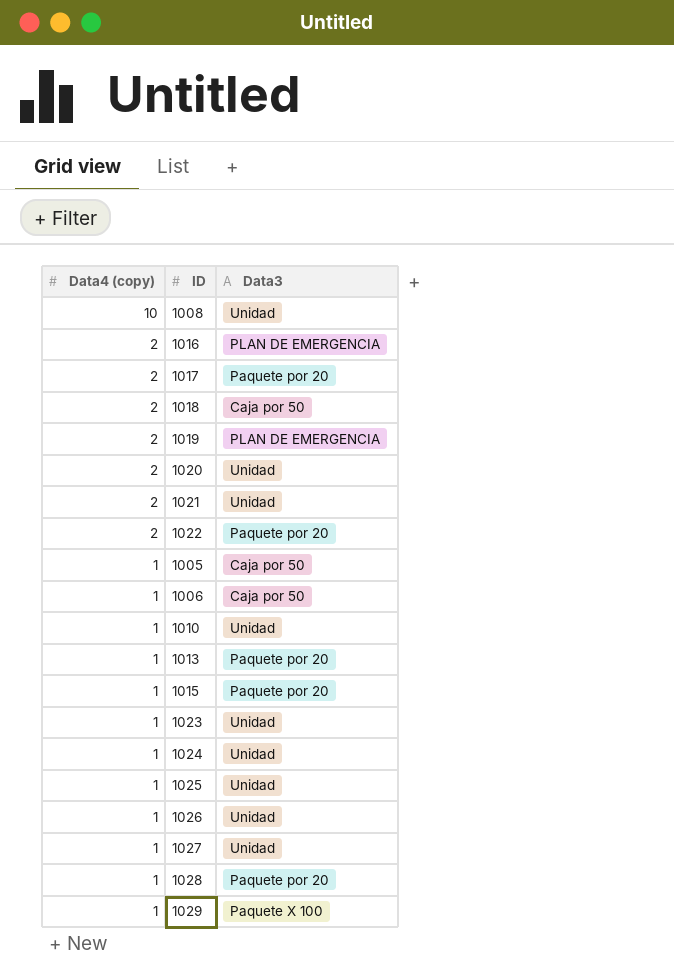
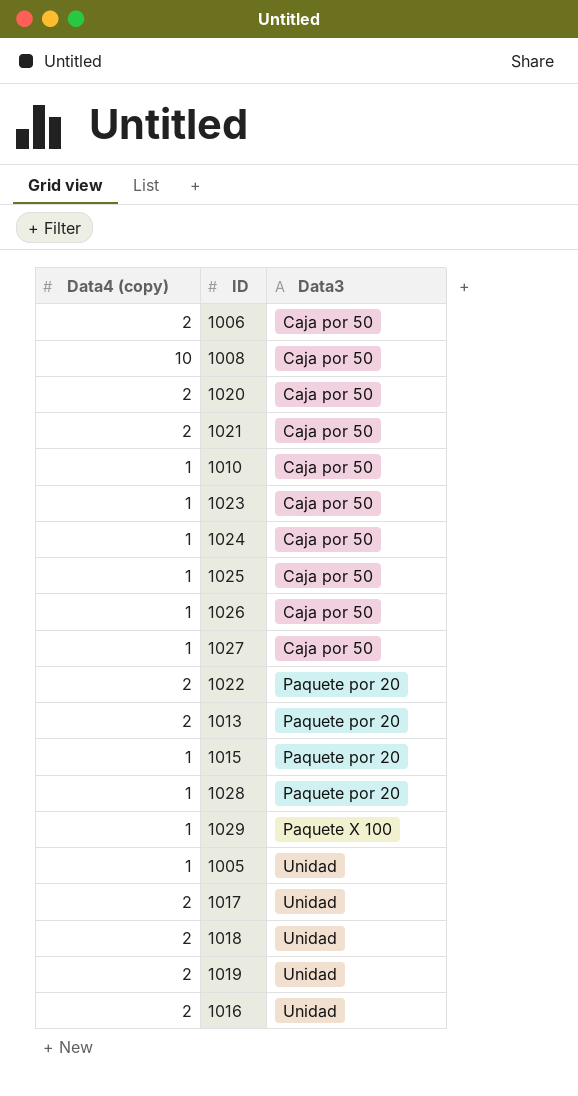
row order: Data4 (copy) descending -> Data3 ascending
1006 | Data4 (copy): 1 -> 2
1008 | Data3: Unidad -> Caja por 50
1020 | Data3: Unidad -> Caja por 50
1021 | Data3: Unidad -> Caja por 50
1010 | Data3: Unidad -> Caja por 50
1023 | Data3: Unidad -> Caja por 50
1024 | Data3: Unidad -> Caja por 50
1025 | Data3: Unidad -> Caja por 50
1026 | Data3: Unidad -> Caja por 50
1027 | Data3: Unidad -> Caja por 50
1013 | Data4 (copy): 1 -> 2
1005 | Data3: Caja por 50 -> Unidad
1017 | Data3: Paquete por 20 -> Unidad
1018 | Data3: Caja por 50 -> Unidad
1019 | Data3: PLAN DE EMERGENCIA -> Unidad
1016 | Data3: PLAN DE EMERGENCIA -> Unidad

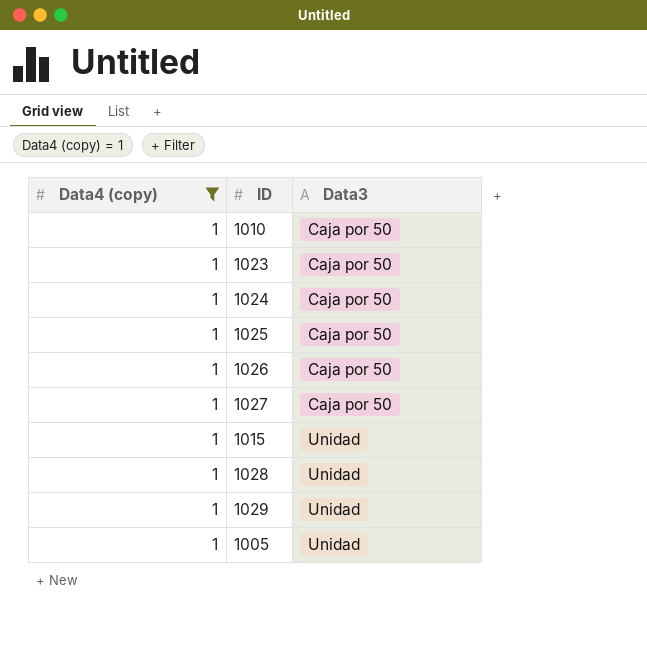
filter: none -> Data4 (copy) = 1
1015 | Data3: Paquete por 20 -> Unidad
1028 | Data3: Paquete por 20 -> Unidad
1029 | Data3: Paquete X 100 -> Unidad

